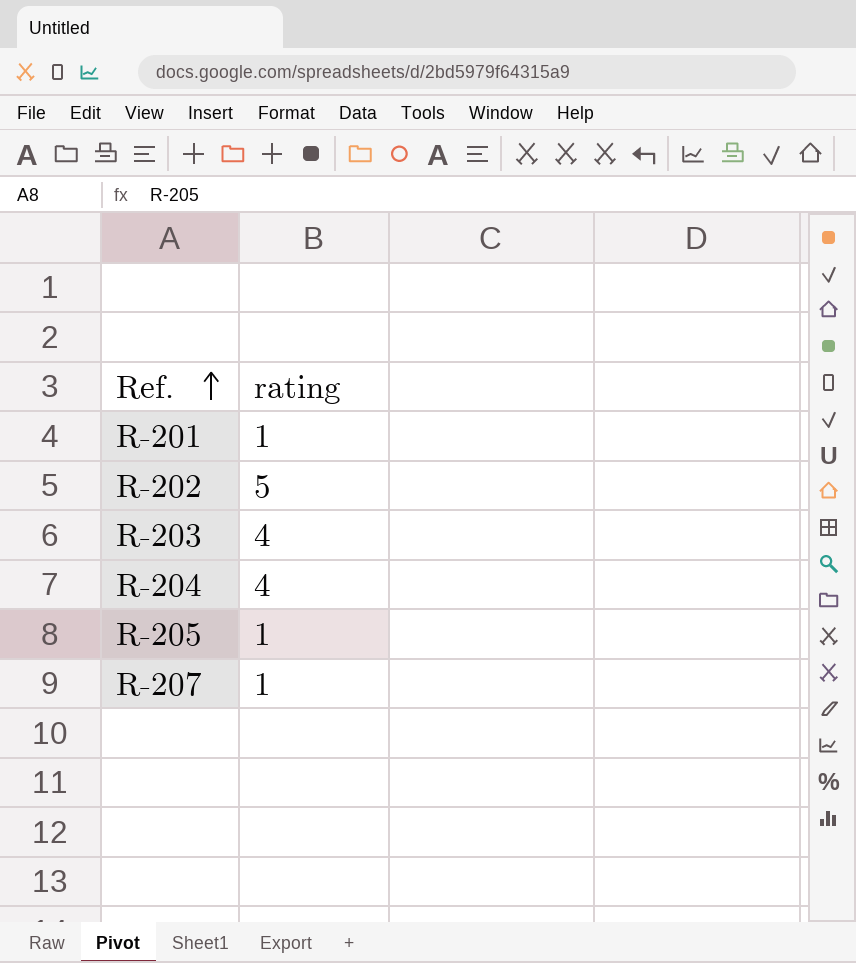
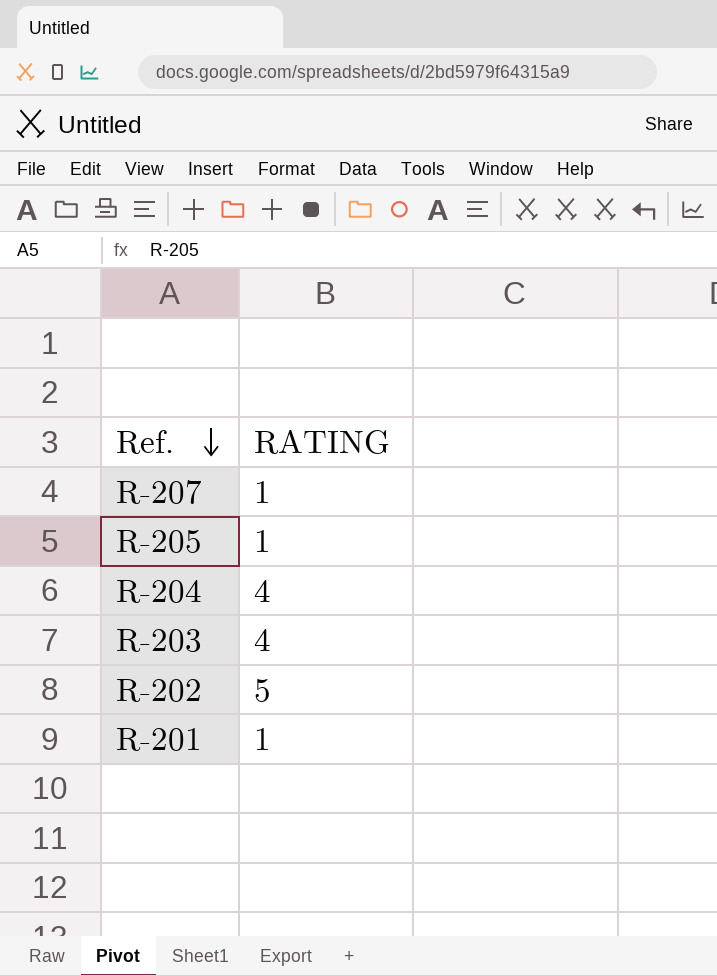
row order: Ref. ascending -> Ref. descending
column name: rating -> RATING

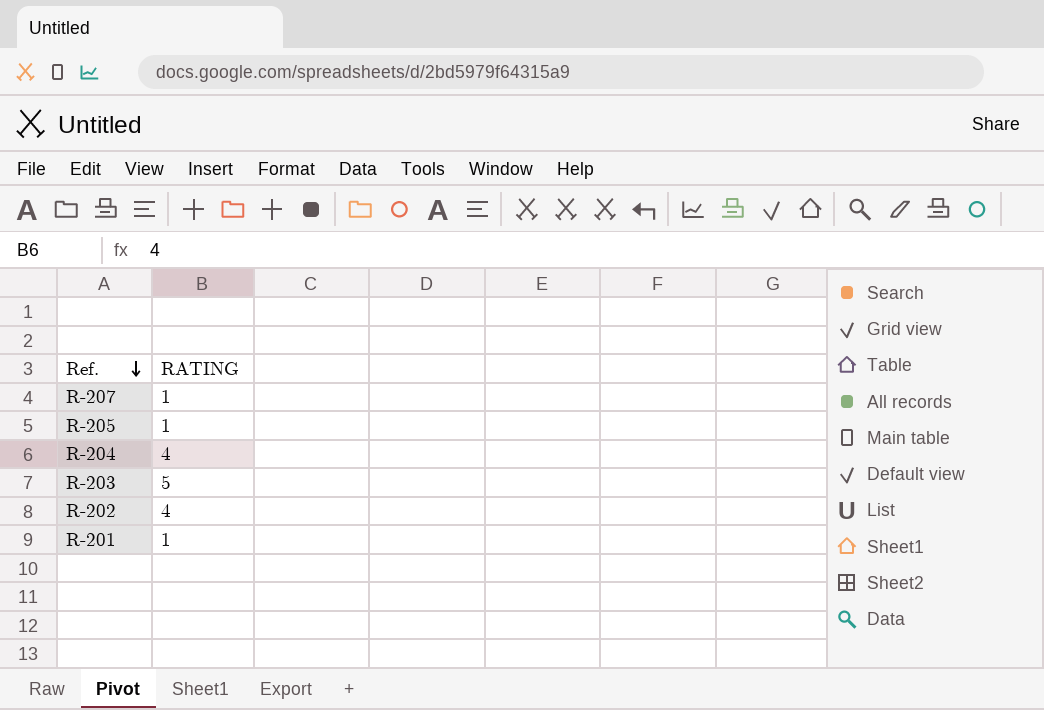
R-203 | RATING: 4 -> 5
R-202 | RATING: 5 -> 4

